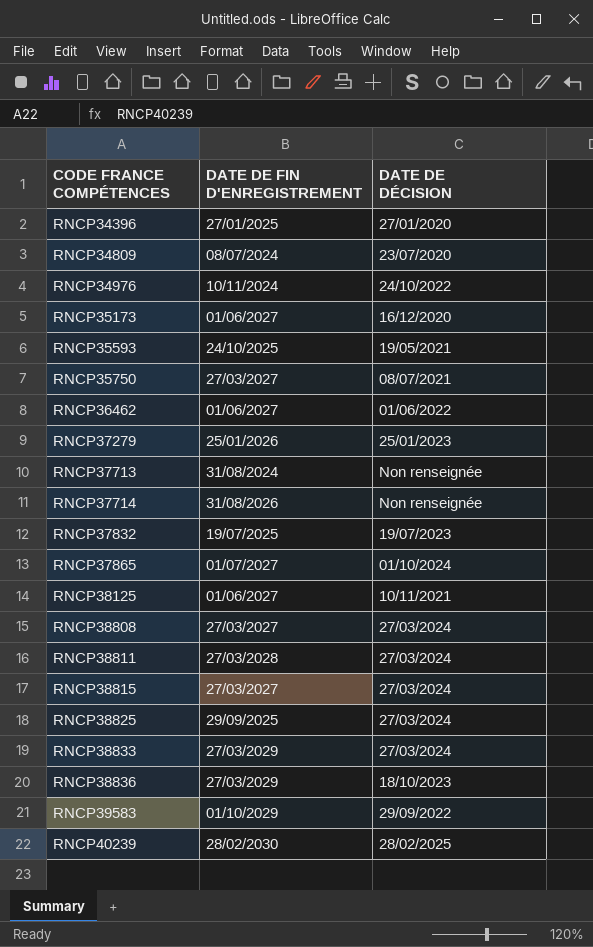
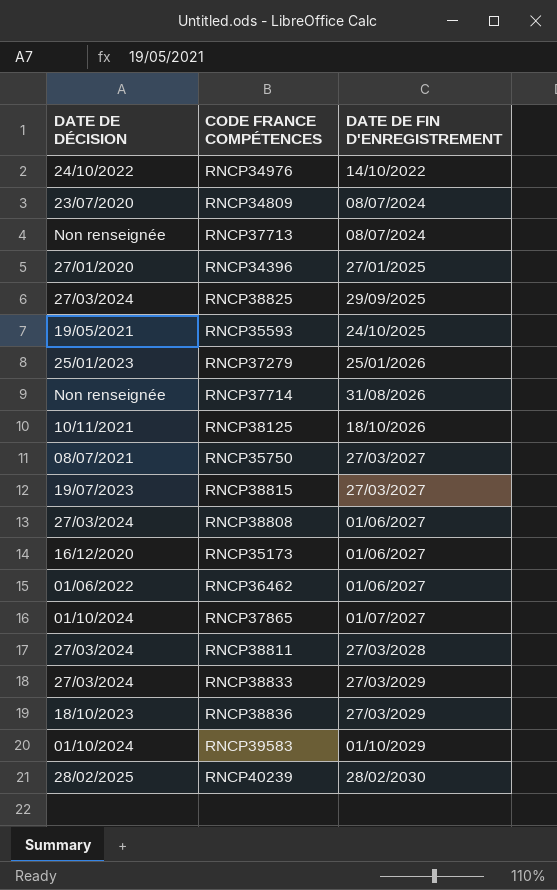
row order: CODE FRANCE COMPÉTENCES ascending -> DATE DE FIN D'ENREGISTREMENT ascending
column DATE DE DÉCISION | position: 3 -> 1
row RNCP37832: 19/07/2025 | 19/07/2023 -> none
RNCP34976 | DATE DE FIN D'ENREGISTREMENT: 10/11/2024 -> 14/10/2022
RNCP37713 | DATE DE FIN D'ENREGISTREMENT: 31/08/2024 -> 08/07/2024
RNCP38125 | DATE DE FIN D'ENREGISTREMENT: 01/06/2027 -> 18/10/2026
RNCP38815 | DATE DE DÉCISION: 27/03/2024 -> 19/07/2023
RNCP38808 | DATE DE FIN D'ENREGISTREMENT: 27/03/2027 -> 01/06/2027
RNCP39583 | DATE DE DÉCISION: 29/09/2022 -> 01/10/2024

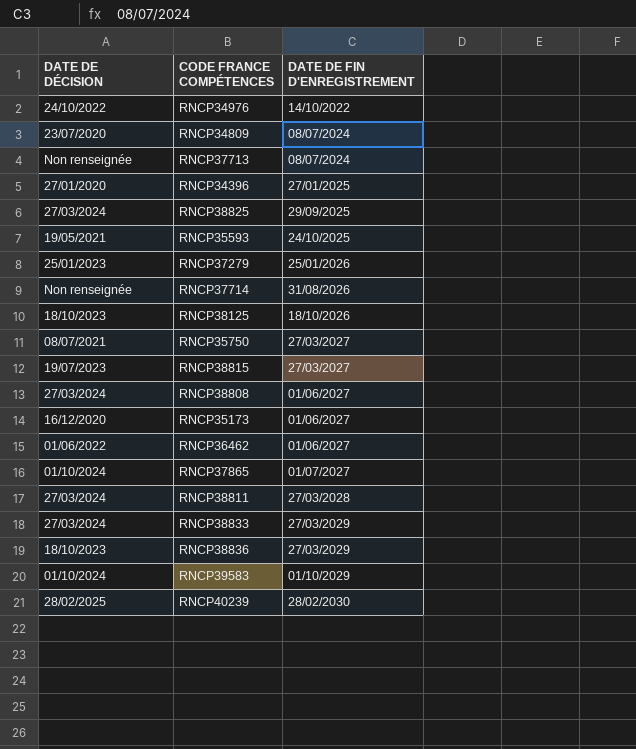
RNCP38125 | DATE DE DÉCISION: 10/11/2021 -> 18/10/2023

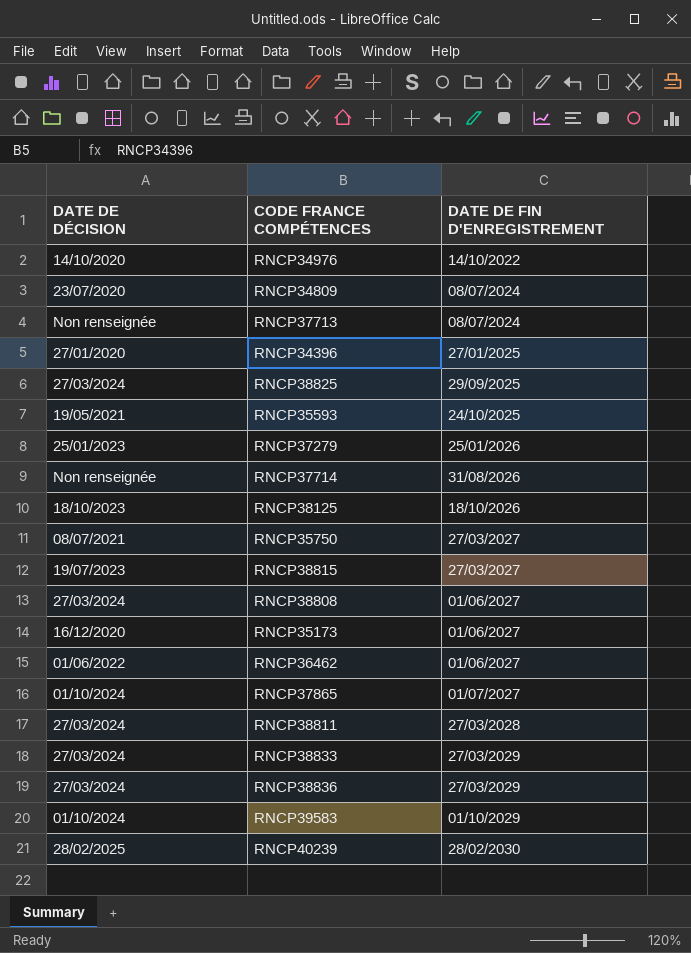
RNCP34976 | DATE DE DÉCISION: 24/10/2022 -> 14/10/2020
RNCP38836 | DATE DE DÉCISION: 18/10/2023 -> 27/03/2024

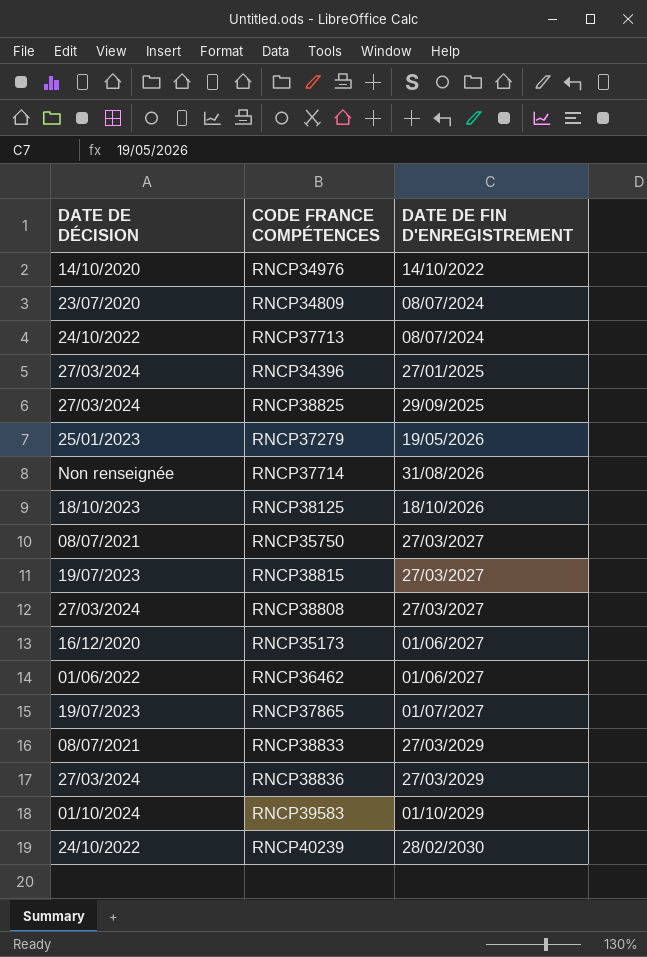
row RNCP35593: 19/05/2021 | 24/10/2025 -> none
row RNCP38811: 27/03/2024 | 27/03/2028 -> none
RNCP37713 | DATE DE DÉCISION: Non renseignée -> 24/10/2022
RNCP34396 | DATE DE DÉCISION: 27/01/2020 -> 27/03/2024
RNCP37279 | DATE DE FIN D'ENREGISTREMENT: 25/01/2026 -> 19/05/2026
RNCP38808 | DATE DE FIN D'ENREGISTREMENT: 01/06/2027 -> 27/03/2027
RNCP37865 | DATE DE DÉCISION: 01/10/2024 -> 19/07/2023
RNCP38833 | DATE DE DÉCISION: 27/03/2024 -> 08/07/2021
RNCP40239 | DATE DE DÉCISION: 28/02/2025 -> 24/10/2022

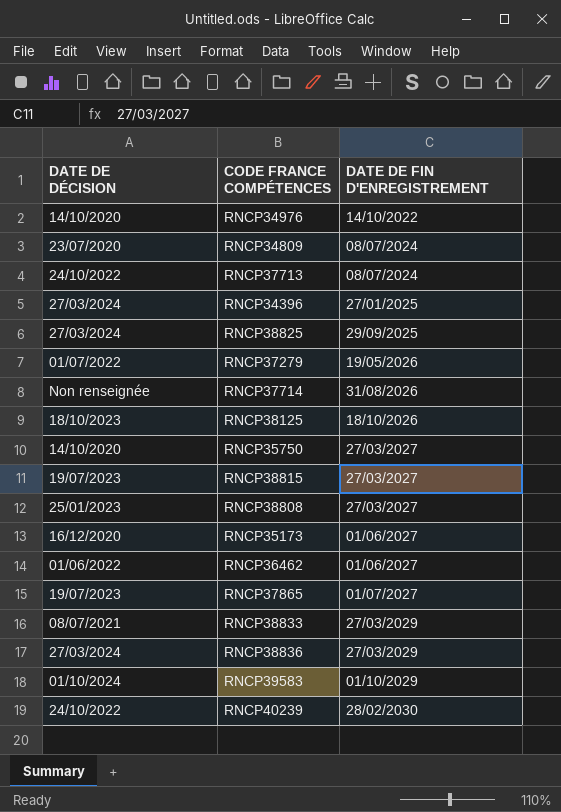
RNCP37279 | DATE DE DÉCISION: 25/01/2023 -> 01/07/2022
RNCP35750 | DATE DE DÉCISION: 08/07/2021 -> 14/10/2020
RNCP38808 | DATE DE DÉCISION: 27/03/2024 -> 25/01/2023

